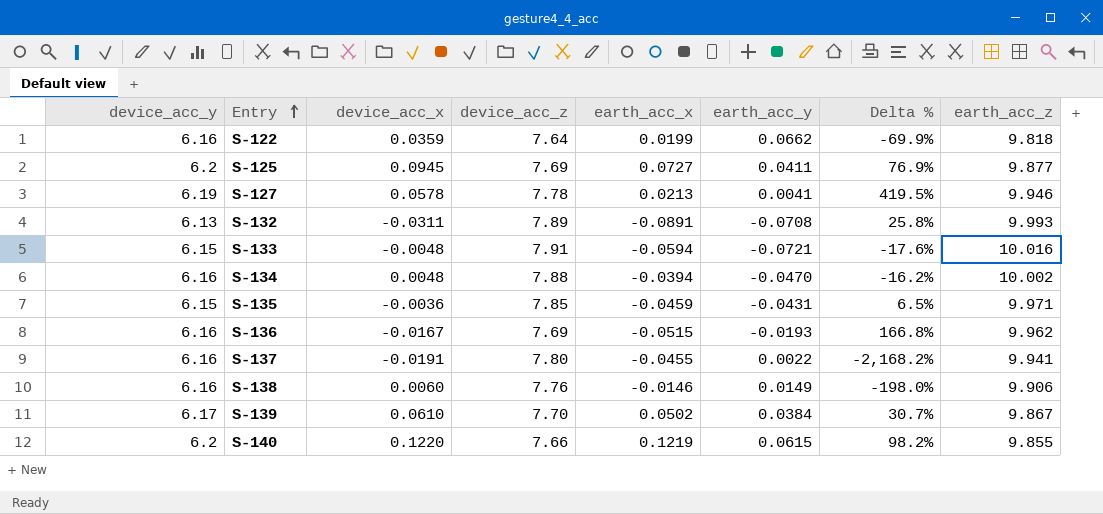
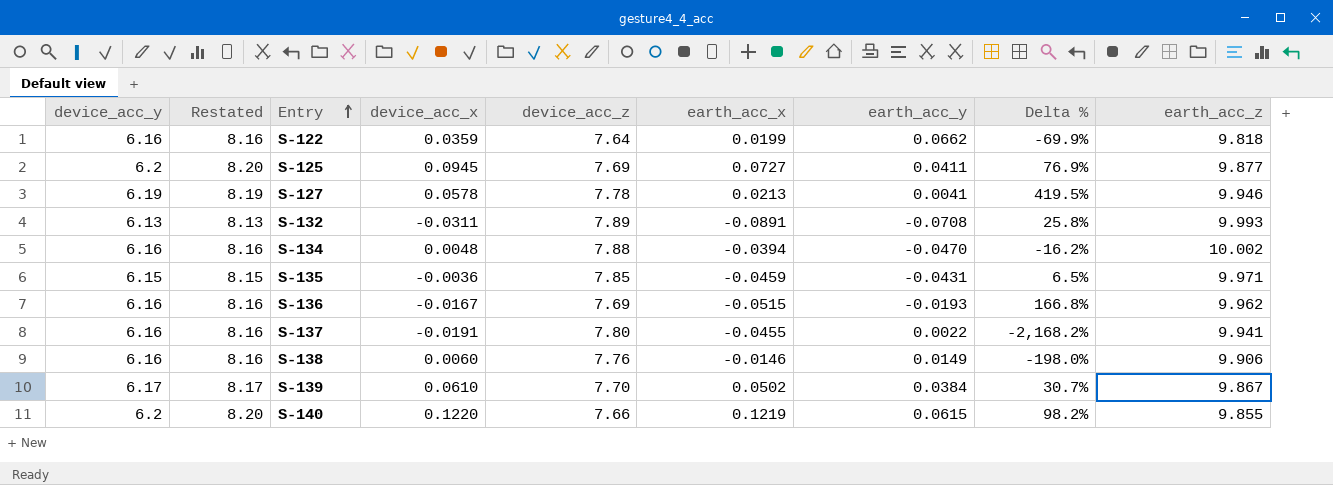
column Restated | formula: none -> [device_acc_y] + 2
row S-133: 6.15 | -0.0048 | 7.91 | -0.0594 | -0.0721 | -17.6% | 10.016 -> none

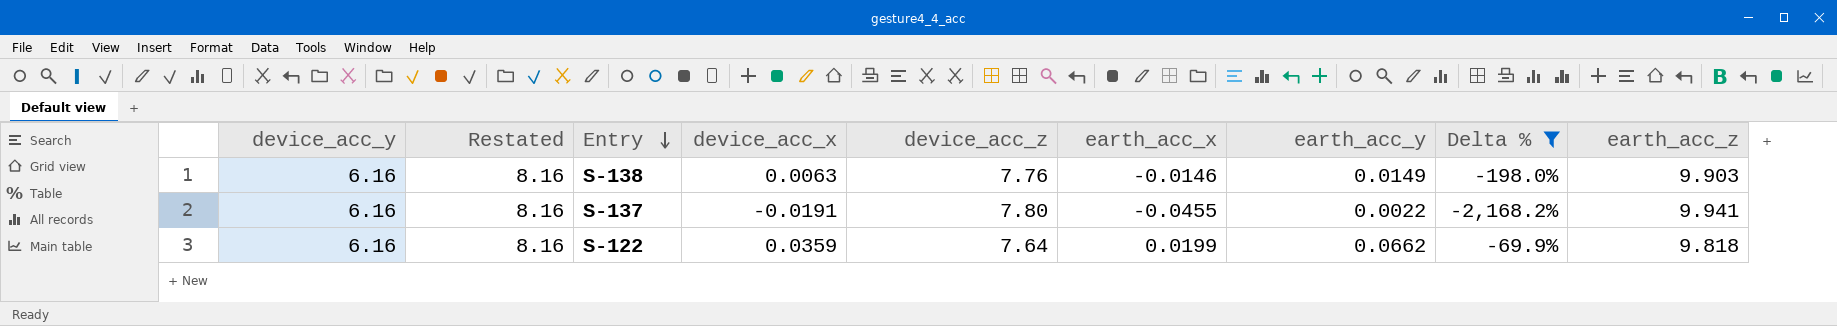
filter: none -> Delta % <= -69.9%
row order: Entry ascending -> Entry descending
S-138 | device_acc_x: 0.0060 -> 0.0063
S-138 | earth_acc_z: 9.906 -> 9.903

